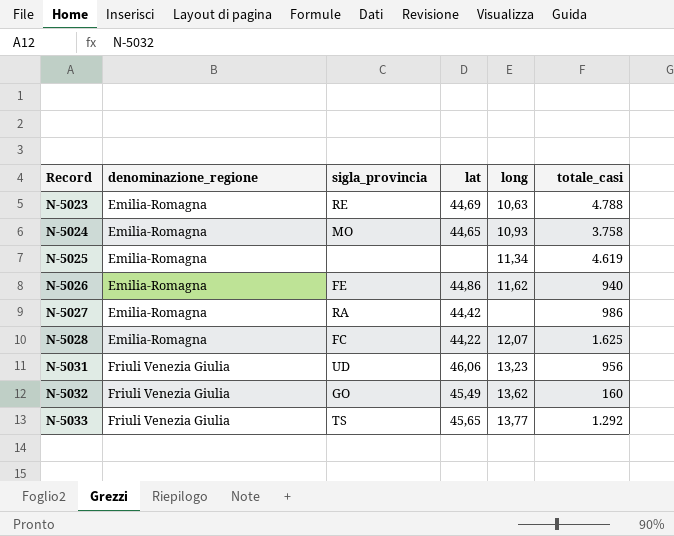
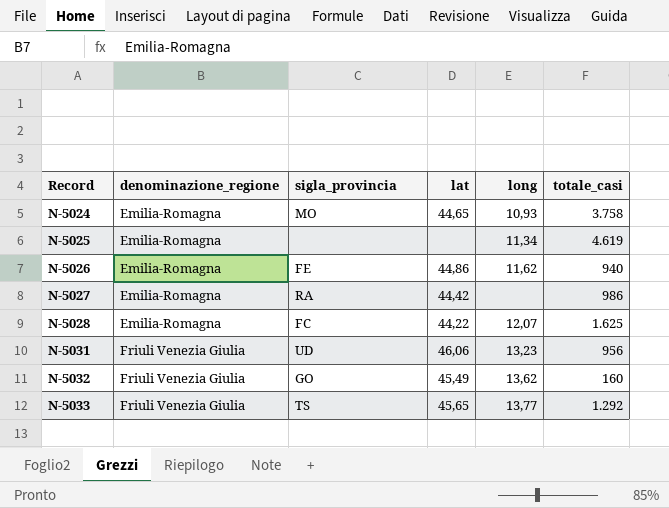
row N-5023: Emilia-Romagna | RE | 44,69 | 10,63 | 4.788 -> none

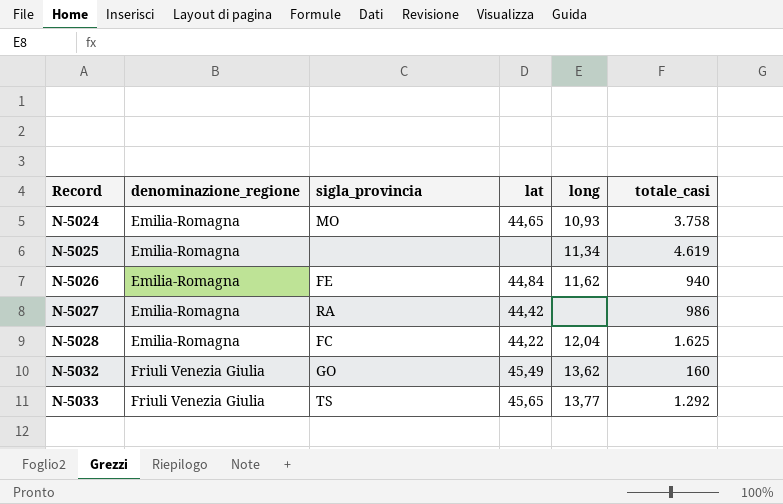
row N-5031: Friuli Venezia Giulia | UD | 46,06 | 13,23 | 956 -> none
N-5026 | lat: 44,86 -> 44,84
N-5028 | long: 12,07 -> 12,04

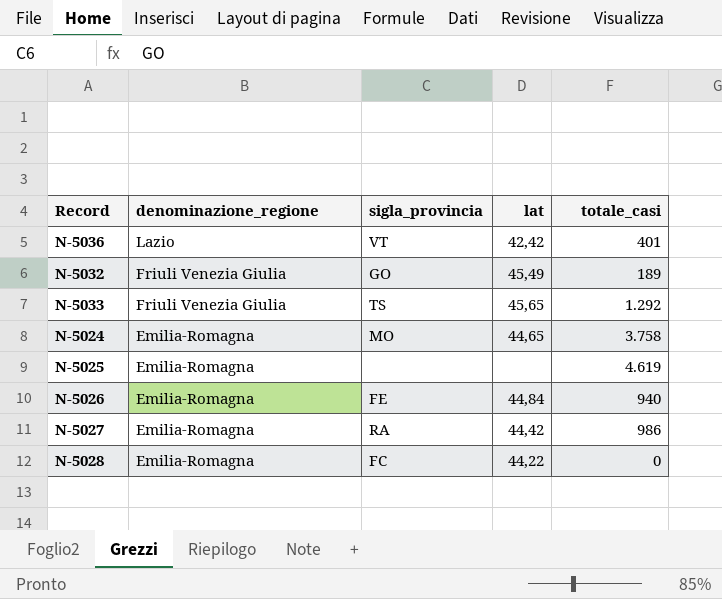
row order: Record ascending -> denominazione_regione descending
column long | position: 5 -> none
row N-5036: none -> Lazio | VT | 42,42 | 401
N-5032 | totale_casi: 160 -> 189
N-5028 | totale_casi: 1.625 -> 0

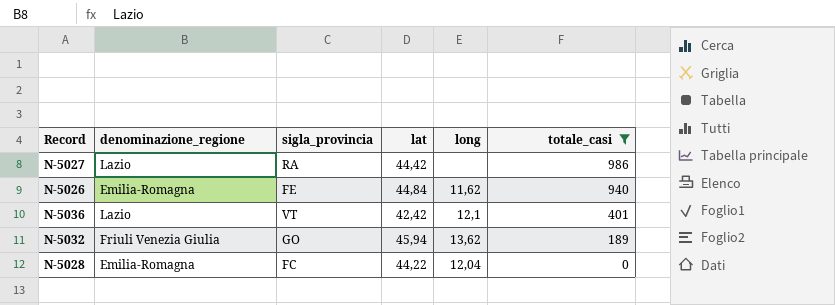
filter: none -> totale_casi <= 986
row order: denominazione_regione descending -> totale_casi descending
column long | position: none -> 5
N-5027 | denominazione_regione: Emilia-Romagna -> Lazio
N-5032 | lat: 45,49 -> 45,94

